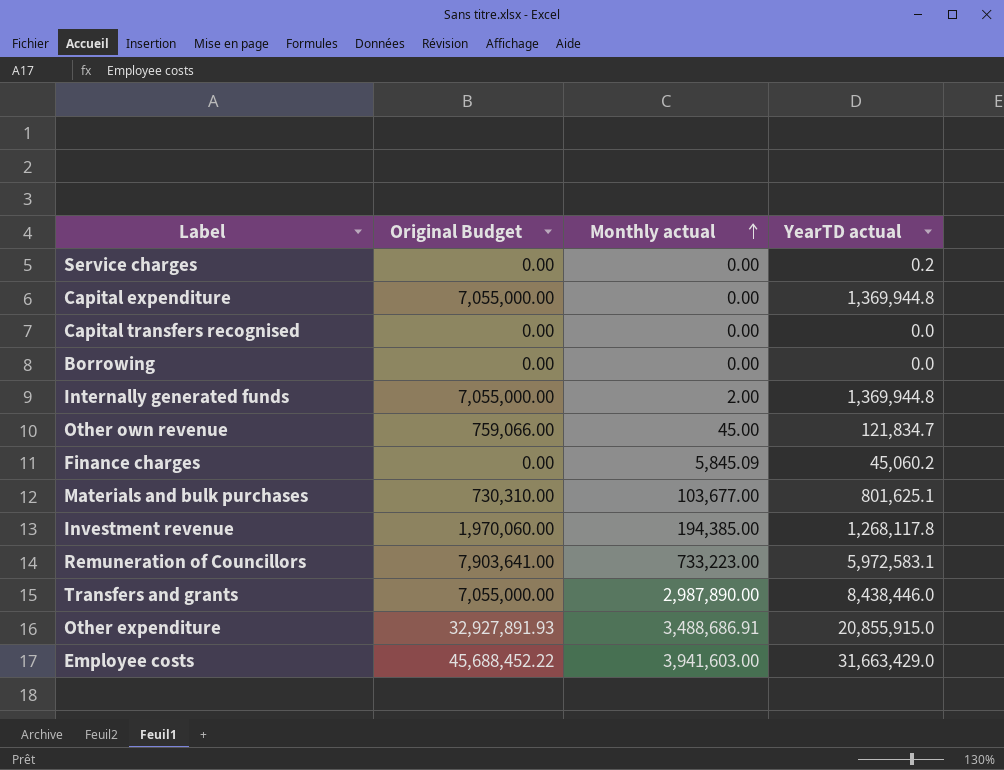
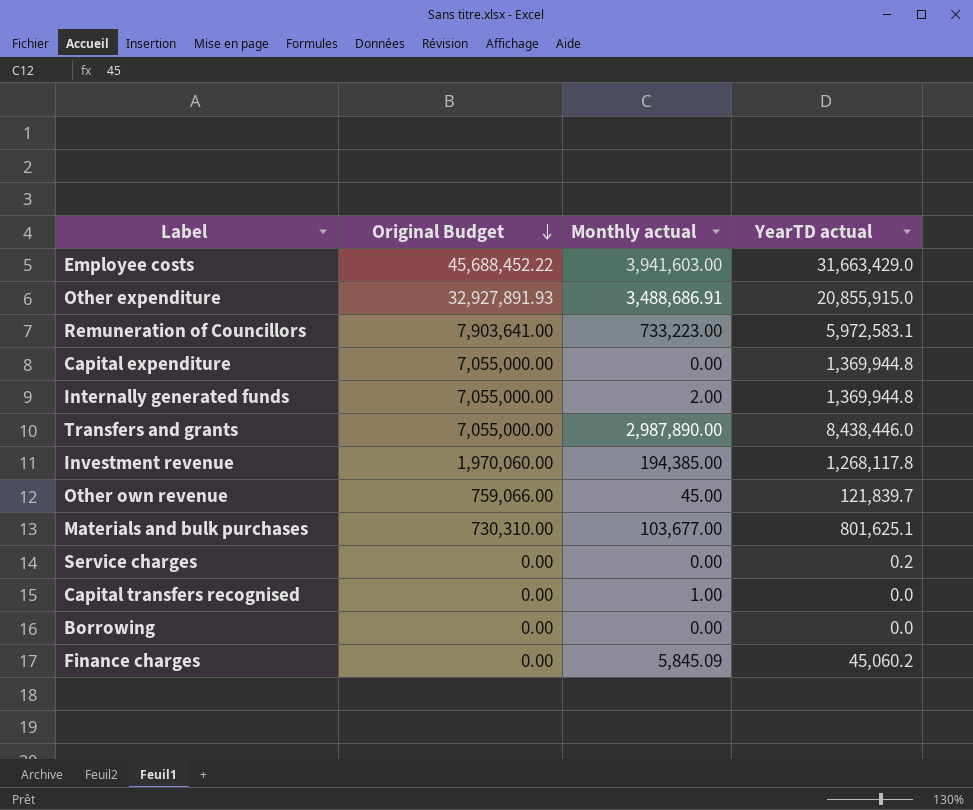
row order: Monthly actual ascending -> Original Budget descending
Other own revenue | YearTD actual: 121,834.7 -> 121,839.7
Capital transfers recognised | Monthly actual: 0.00 -> 1.00

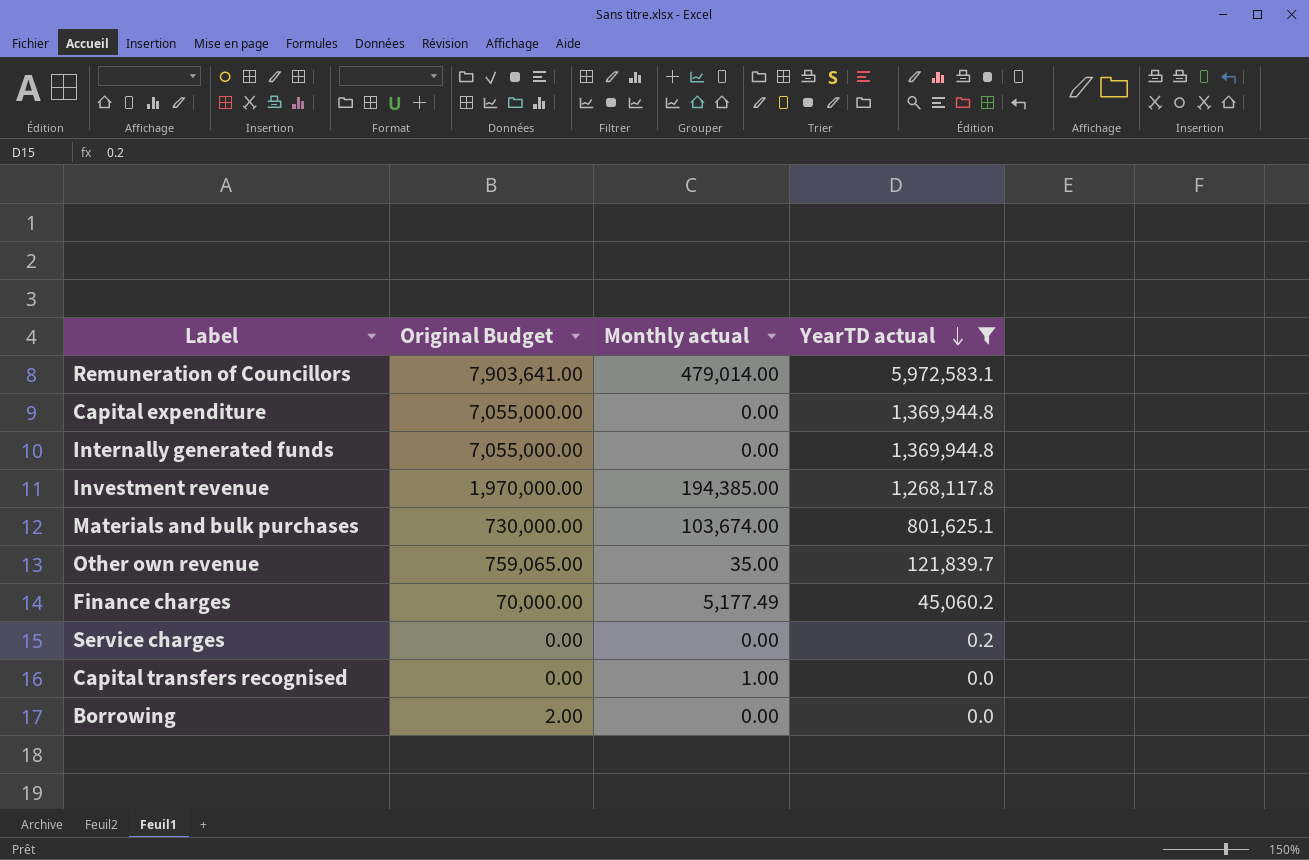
filter: none -> YearTD actual <= 5,972,583.1
row order: Original Budget descending -> YearTD actual descending
Remuneration of Councillors | Monthly actual: 733,223.00 -> 479,014.00
Internally generated funds | Monthly actual: 2.00 -> 0.00
Investment revenue | Original Budget: 1,970,060.00 -> 1,970,000.00
Materials and bulk purchases | Original Budget: 730,310.00 -> 730,000.00
Materials and bulk purchases | Monthly actual: 103,677.00 -> 103,674.00
Other own revenue | Original Budget: 759,066.00 -> 759,065.00
Other own revenue | Monthly actual: 45.00 -> 35.00
Finance charges | Original Budget: 0.00 -> 70,000.00
Finance charges | Monthly actual: 5,845.09 -> 5,177.49
Borrowing | Original Budget: 0.00 -> 2.00

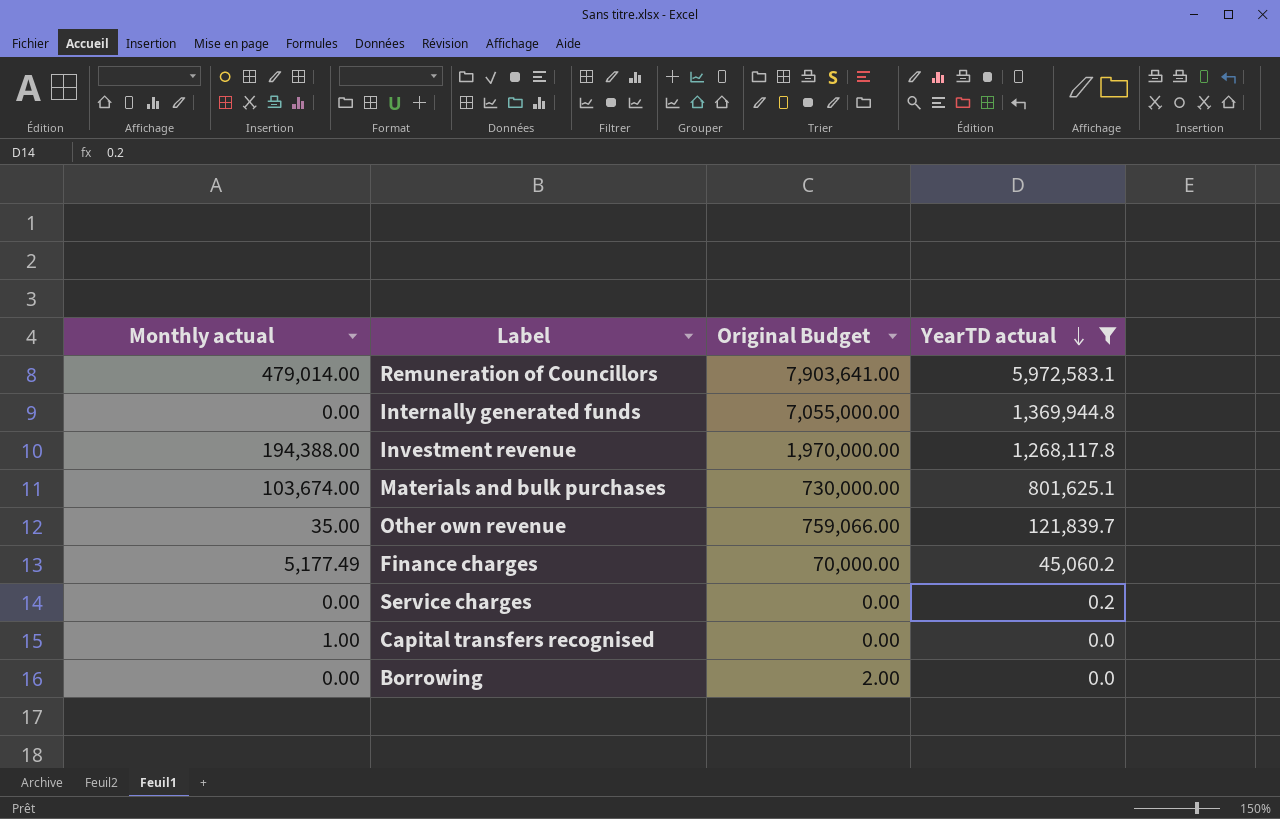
column Monthly actual | position: 3 -> 1
row Capital expenditure: 7,055,000.00 | 0.00 | 1,369,944.8 -> none
Investment revenue | Monthly actual: 194,385.00 -> 194,388.00
Other own revenue | Original Budget: 759,065.00 -> 759,066.00

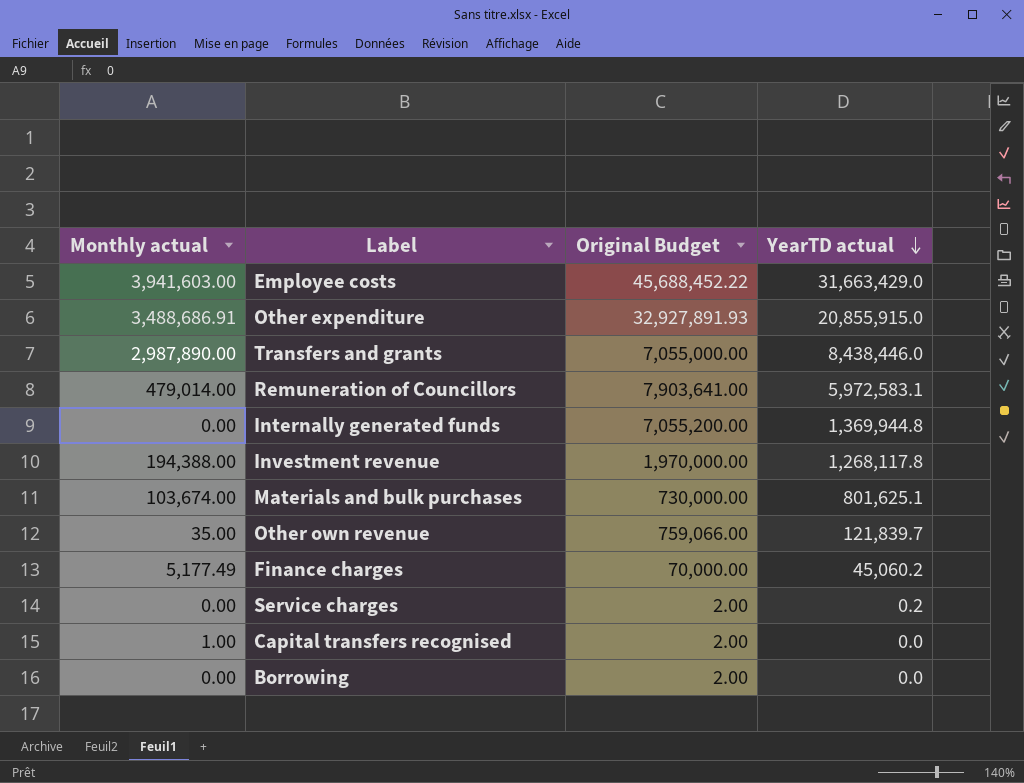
filter: YearTD actual <= 5,972,583.1 -> none
Internally generated funds | Original Budget: 7,055,000.00 -> 7,055,200.00
Service charges | Original Budget: 0.00 -> 2.00
Capital transfers recognised | Original Budget: 0.00 -> 2.00

